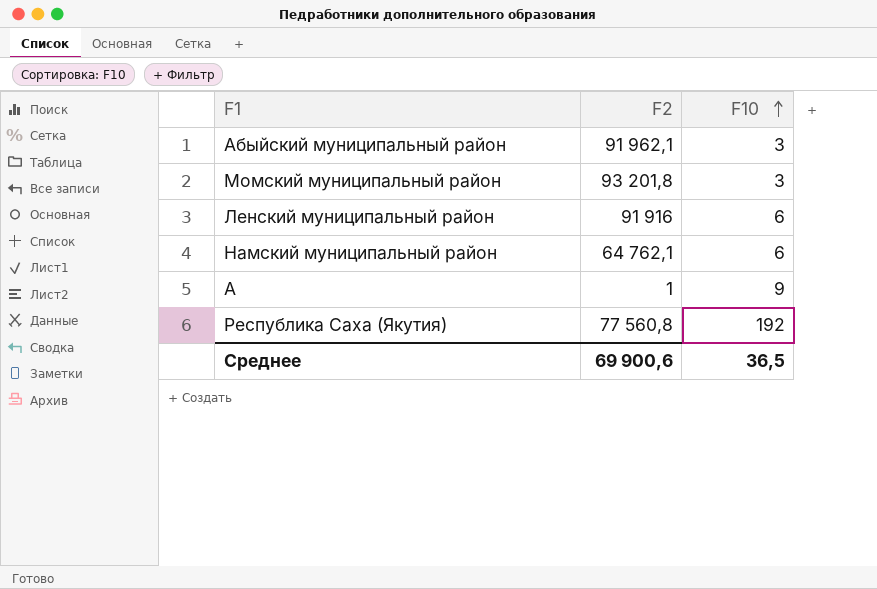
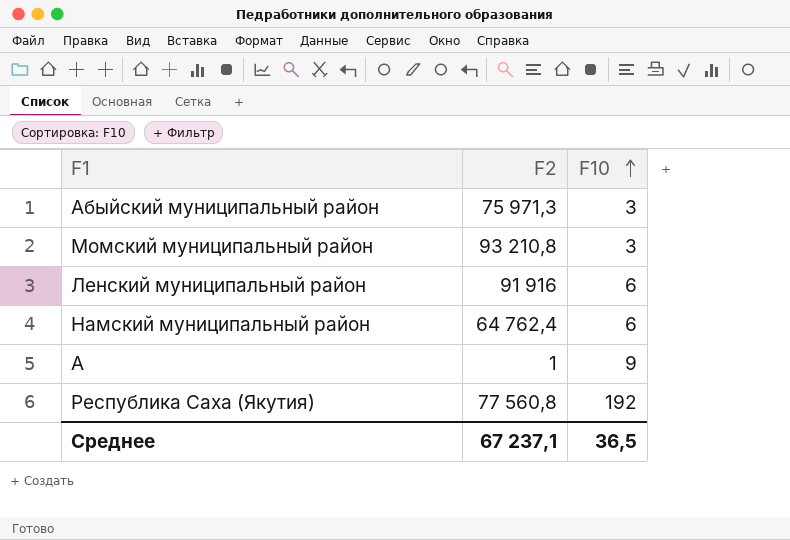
Абыйский муниципальный район | F2: 91 962,1 -> 75 971,3
Момский муниципальный район | F2: 93 201,8 -> 93 210,8
Намский муниципальный район | F2: 64 762,1 -> 64 762,4
Среднее | F2: 69 900,6 -> 67 237,1

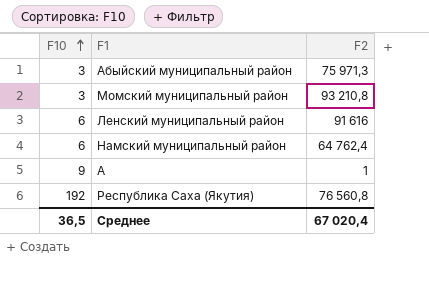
column F10 | position: 3 -> 1
Ленский муниципальный район | F2: 91 916 -> 91 616
Республика Саха (Якутия) | F2: 77 560,8 -> 76 560,8
Среднее | F2: 67 237,1 -> 67 020,4

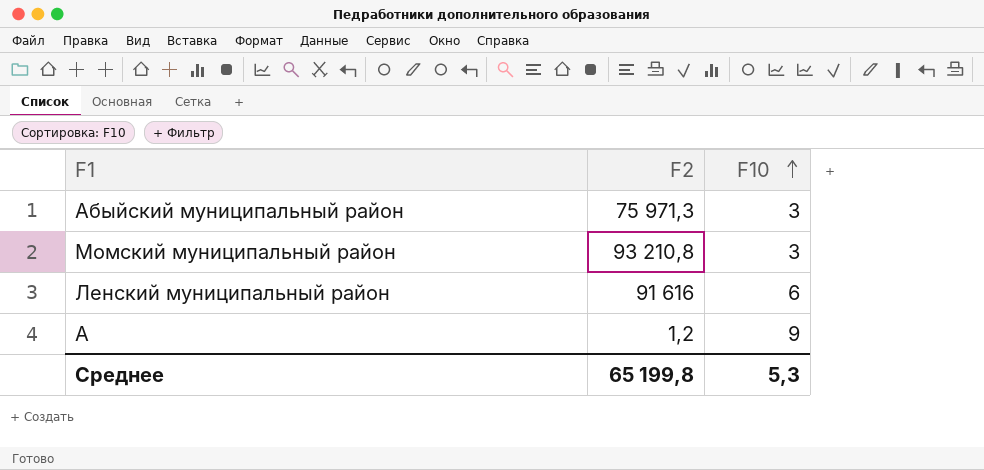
column F10 | position: 1 -> 3
row Намский муниципальный район: 6 | 64 762,4 -> none
row Республика Саха (Якутия): 192 | 76 560,8 -> none
А | F2: 1 -> 1,2
Среднее | F2: 67 020,4 -> 65 199,8
Среднее | F10: 36,5 -> 5,3

